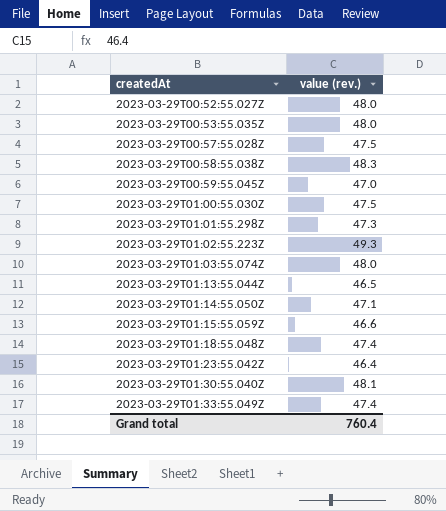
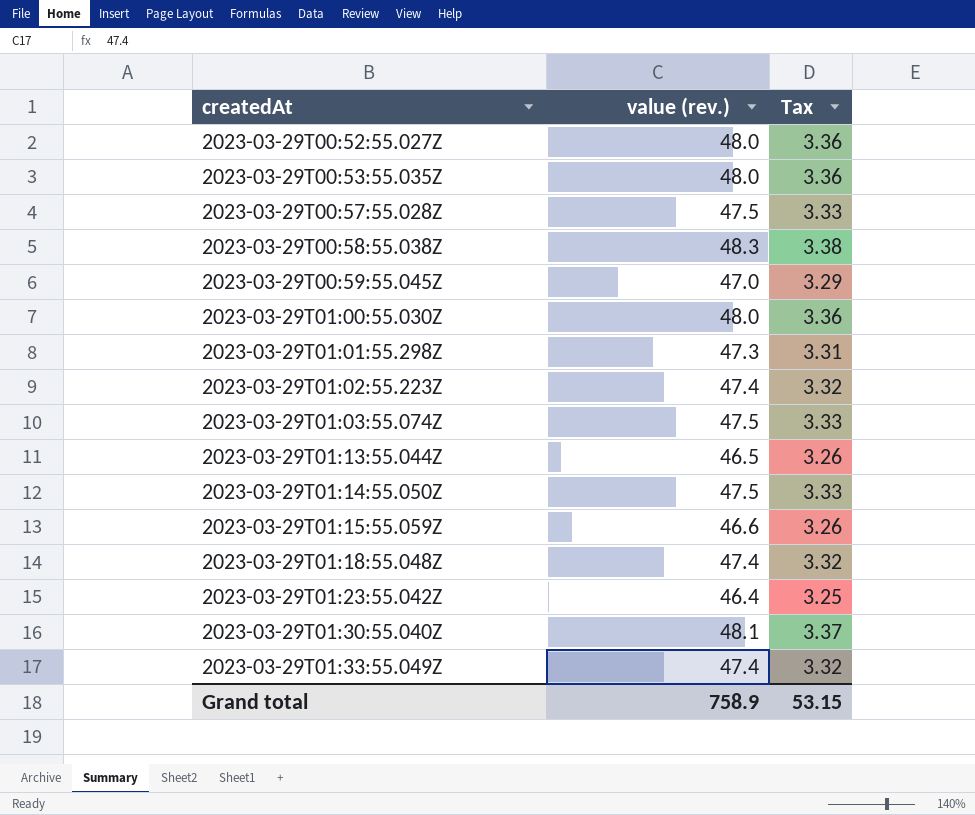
column Tax | formula: none -> [value (rev.)] * 0.07
2023-03-29T01:00:55.030Z | value (rev.): 47.5 -> 48.0
2023-03-29T01:02:55.223Z | value (rev.): 49.3 -> 47.4
2023-03-29T01:03:55.074Z | value (rev.): 48.0 -> 47.5
2023-03-29T01:14:55.050Z | value (rev.): 47.1 -> 47.5
Grand total | value (rev.): 760.4 -> 758.9

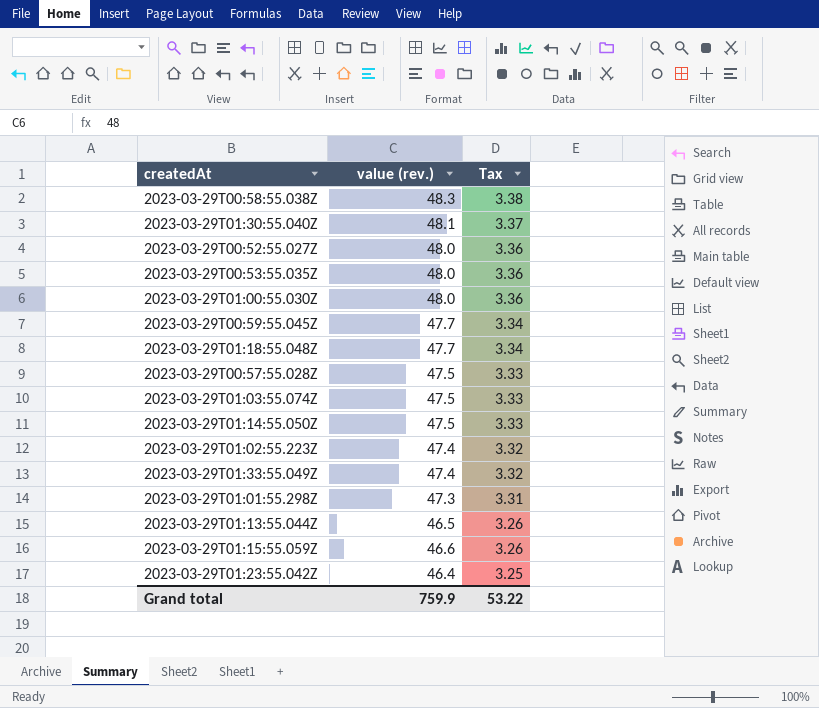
row order: createdAt ascending -> Tax descending
2023-03-29T00:59:55.045Z | value (rev.): 47.0 -> 47.7
2023-03-29T00:59:55.045Z | Tax: 3.29 -> 3.34
2023-03-29T01:18:55.048Z | value (rev.): 47.4 -> 47.7
2023-03-29T01:18:55.048Z | Tax: 3.32 -> 3.34
Grand total | value (rev.): 758.9 -> 759.9
Grand total | Tax: 53.15 -> 53.22

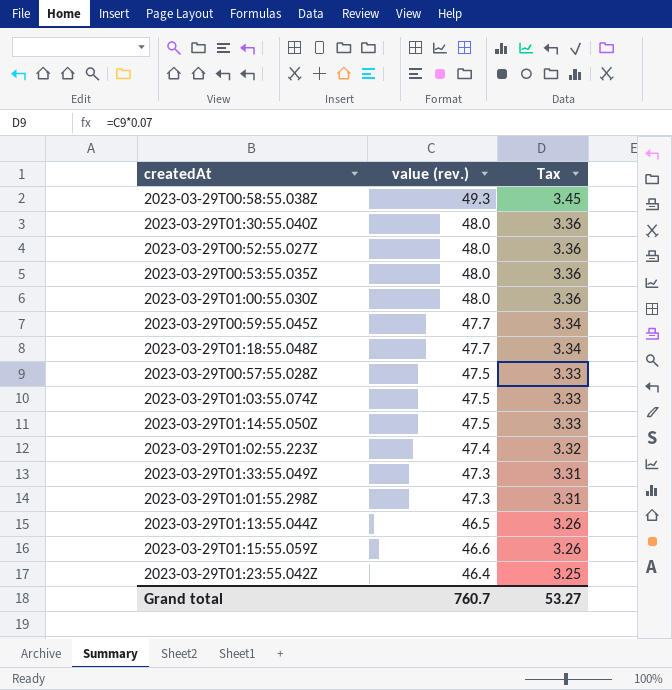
2023-03-29T00:58:55.038Z | value (rev.): 48.3 -> 49.3
2023-03-29T00:58:55.038Z | Tax: 3.38 -> 3.45
2023-03-29T01:30:55.040Z | value (rev.): 48.1 -> 48.0
2023-03-29T01:30:55.040Z | Tax: 3.37 -> 3.36
2023-03-29T01:33:55.049Z | value (rev.): 47.4 -> 47.3
2023-03-29T01:33:55.049Z | Tax: 3.32 -> 3.31
Grand total | value (rev.): 759.9 -> 760.7
Grand total | Tax: 53.22 -> 53.27

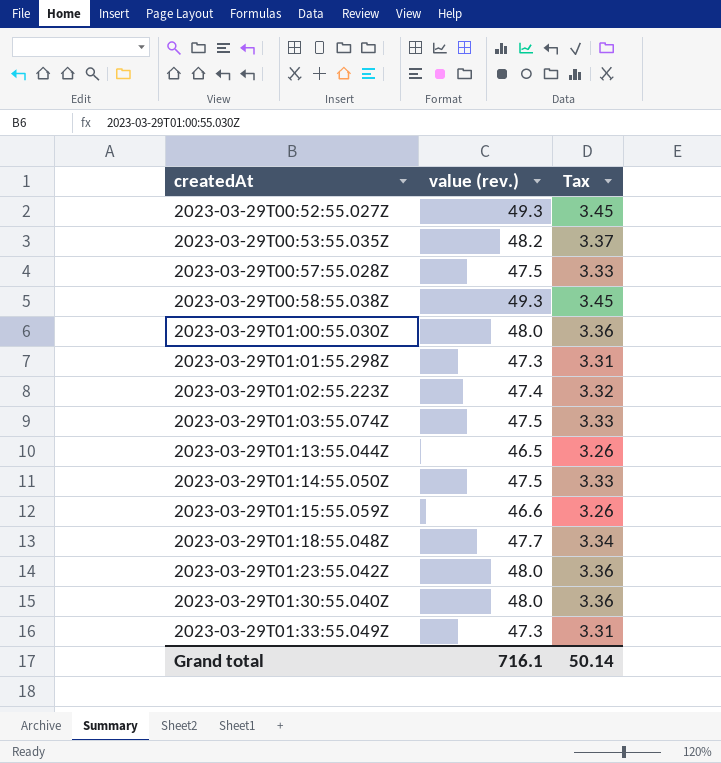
row order: Tax descending -> createdAt ascending
row 2023-03-29T00:59:55.045Z: 47.7 | 3.34 -> none
2023-03-29T00:52:55.027Z | value (rev.): 48.0 -> 49.3
2023-03-29T00:52:55.027Z | Tax: 3.36 -> 3.45
2023-03-29T00:53:55.035Z | value (rev.): 48.0 -> 48.2
2023-03-29T00:53:55.035Z | Tax: 3.36 -> 3.37
2023-03-29T01:23:55.042Z | value (rev.): 46.4 -> 48.0
2023-03-29T01:23:55.042Z | Tax: 3.25 -> 3.36
Grand total | value (rev.): 760.7 -> 716.1
Grand total | Tax: 53.27 -> 50.14

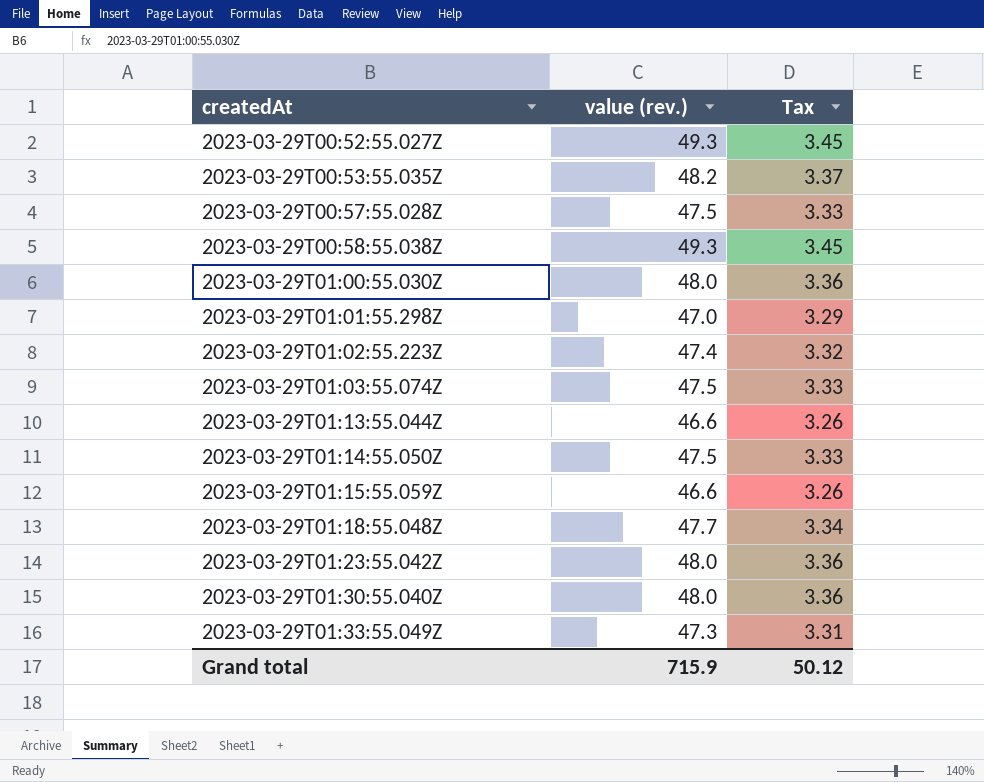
2023-03-29T01:01:55.298Z | value (rev.): 47.3 -> 47.0
2023-03-29T01:01:55.298Z | Tax: 3.31 -> 3.29
2023-03-29T01:13:55.044Z | value (rev.): 46.5 -> 46.6
Grand total | value (rev.): 716.1 -> 715.9
Grand total | Tax: 50.14 -> 50.12

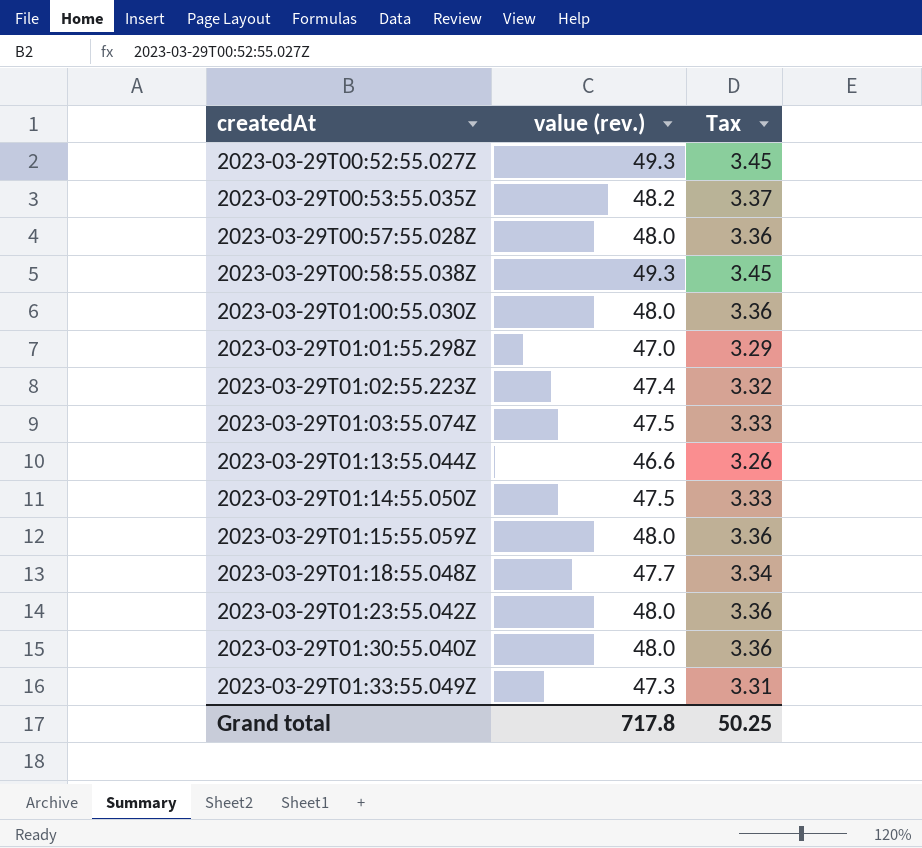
2023-03-29T00:57:55.028Z | value (rev.): 47.5 -> 48.0
2023-03-29T00:57:55.028Z | Tax: 3.33 -> 3.36
2023-03-29T01:15:55.059Z | value (rev.): 46.6 -> 48.0
2023-03-29T01:15:55.059Z | Tax: 3.26 -> 3.36
Grand total | value (rev.): 715.9 -> 717.8
Grand total | Tax: 50.12 -> 50.25

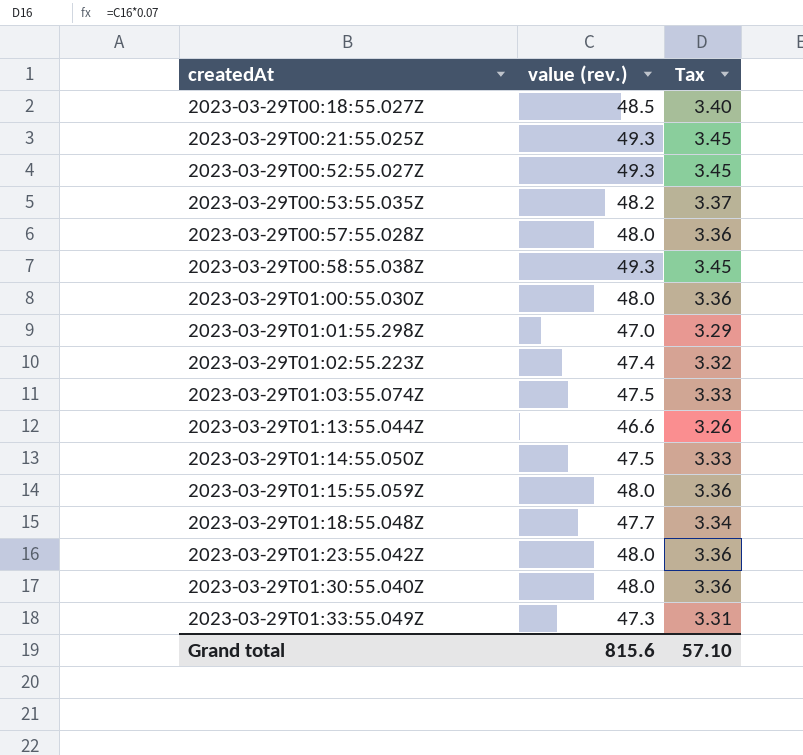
row 2023-03-29T00:18:55.027Z: none -> 48.5 | 3.40
row 2023-03-29T00:21:55.025Z: none -> 49.3 | 3.45
Grand total | value (rev.): 717.8 -> 815.6
Grand total | Tax: 50.25 -> 57.10

